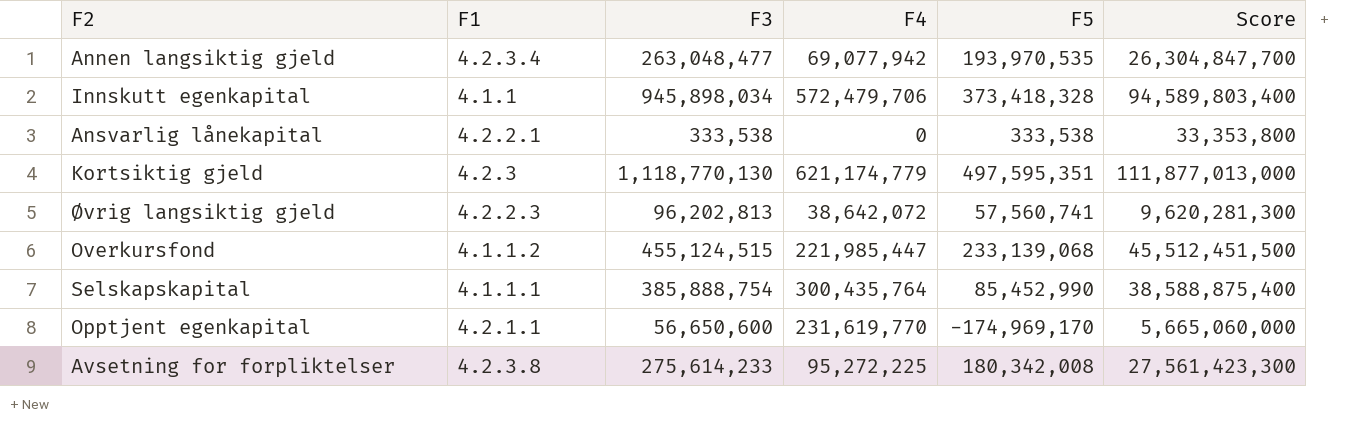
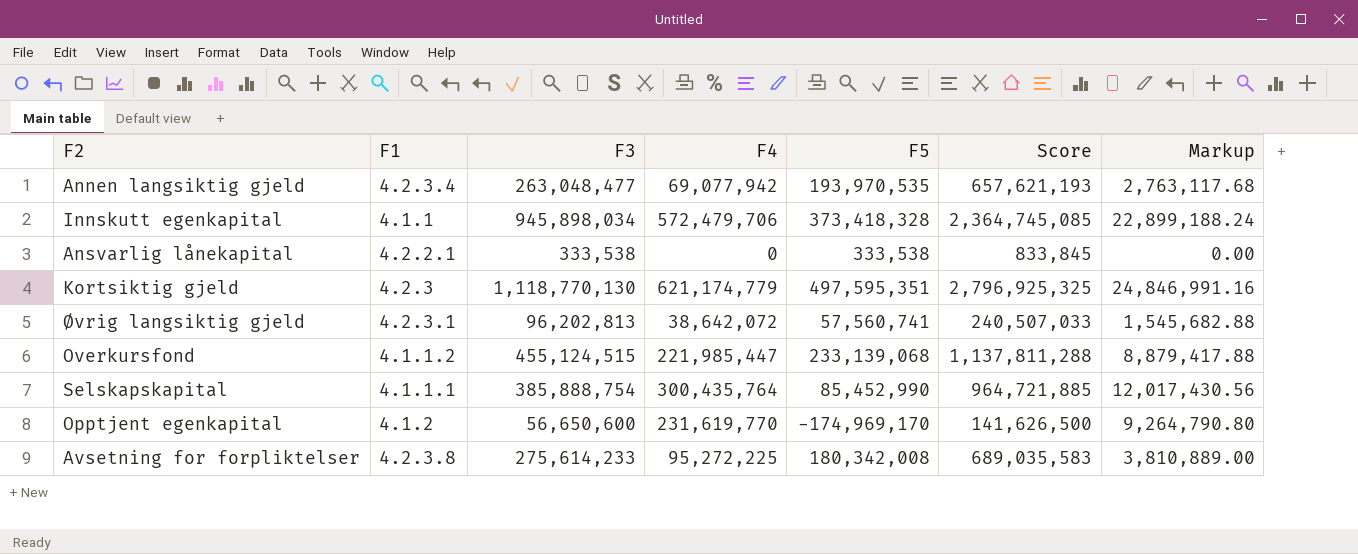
column Score | formula: [F3] * 100 -> [F3] * 2.5
column Markup | formula: none -> [F4] * 0.04
Øvrig langsiktig gjeld | F1: 4.2.2.3 -> 4.2.3.1
Opptjent egenkapital | F1: 4.2.1.1 -> 4.1.2

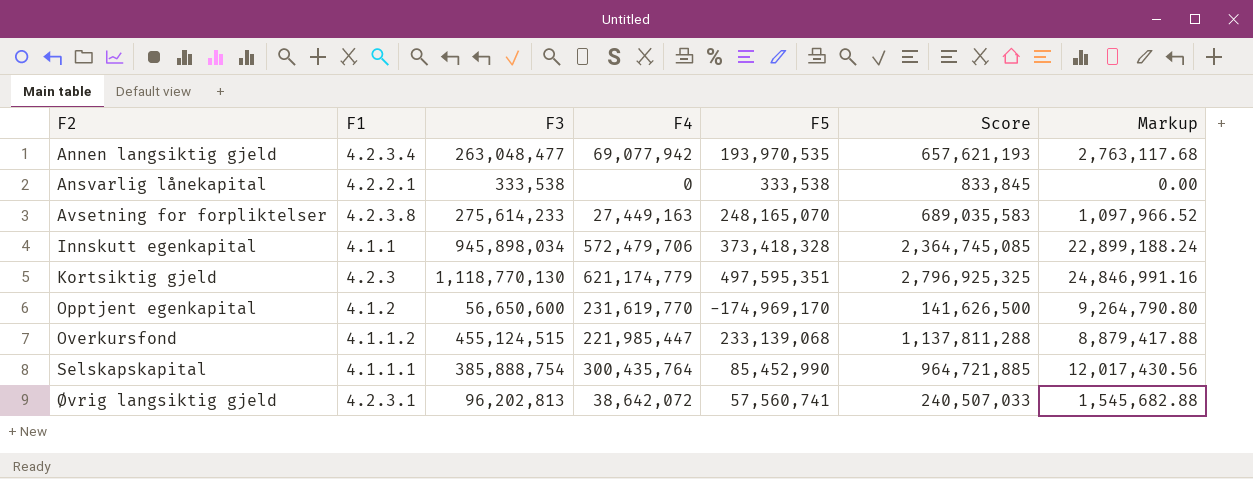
row order: none -> F2 ascending
Avsetning for forpliktelser | F4: 95,272,225 -> 27,449,163
Avsetning for forpliktelser | F5: 180,342,008 -> 248,165,070
Avsetning for forpliktelser | Markup: 3,810,889.00 -> 1,097,966.52

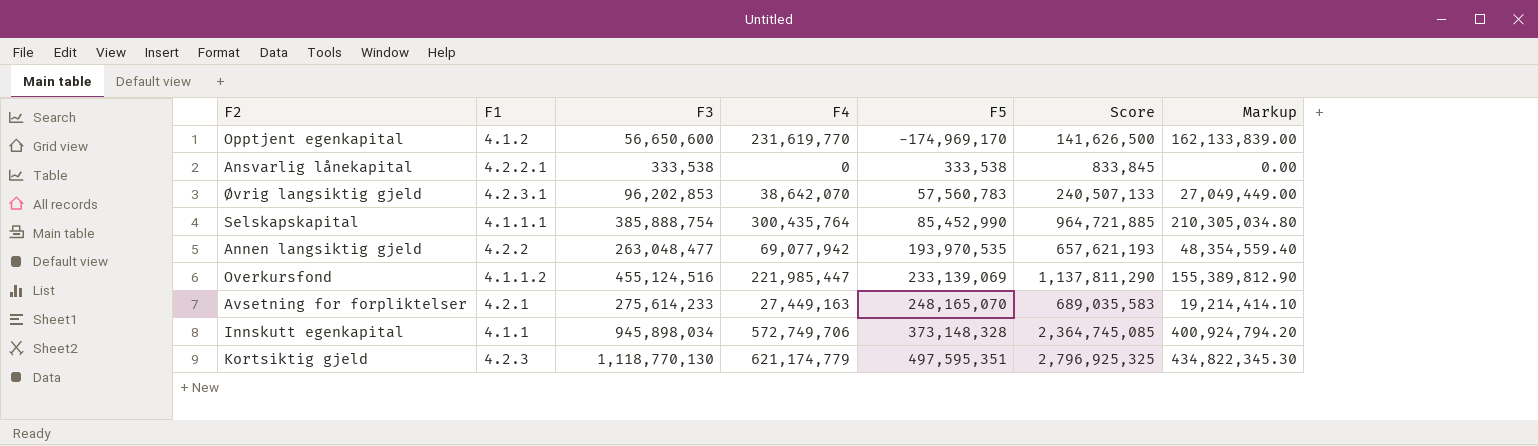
row order: F2 ascending -> F5 ascending
column Markup | formula: [F4] * 0.04 -> [F4] * 0.7
Øvrig langsiktig gjeld | F3: 96,202,813 -> 96,202,853
Øvrig langsiktig gjeld | F4: 38,642,072 -> 38,642,070
Øvrig langsiktig gjeld | F5: 57,560,741 -> 57,560,783
Øvrig langsiktig gjeld | Score: 240,507,033 -> 240,507,133
Annen langsiktig gjeld | F1: 4.2.3.4 -> 4.2.2
Overkursfond | F3: 455,124,515 -> 455,124,516
Overkursfond | F5: 233,139,068 -> 233,139,069
Overkursfond | Score: 1,137,811,288 -> 1,137,811,290
Avsetning for forpliktelser | F1: 4.2.3.8 -> 4.2.1
Innskutt egenkapital | F4: 572,479,706 -> 572,749,706
Innskutt egenkapital | F5: 373,418,328 -> 373,148,328

